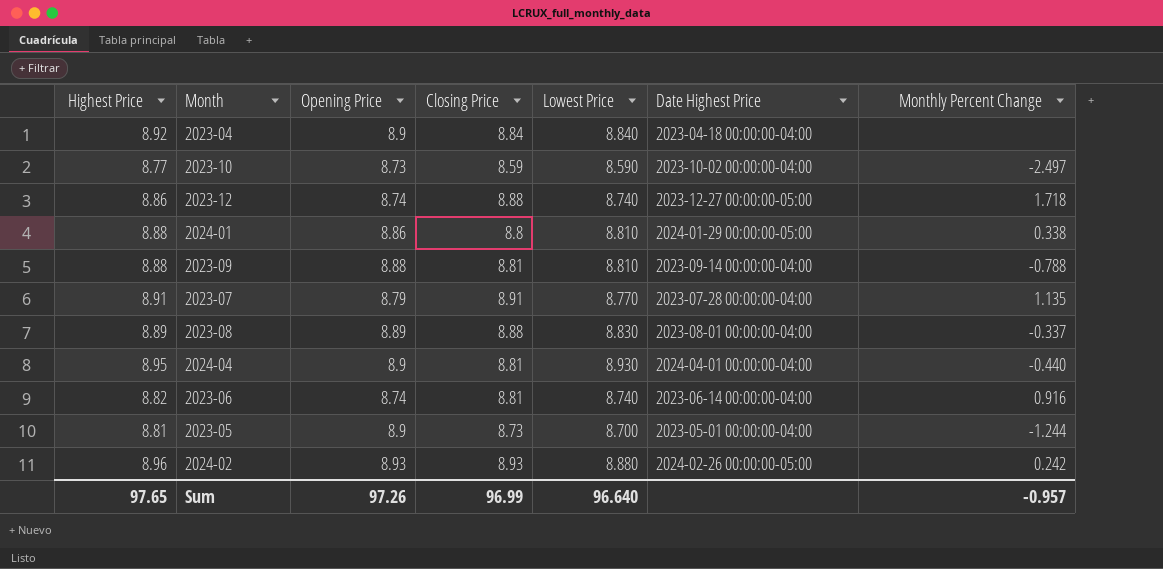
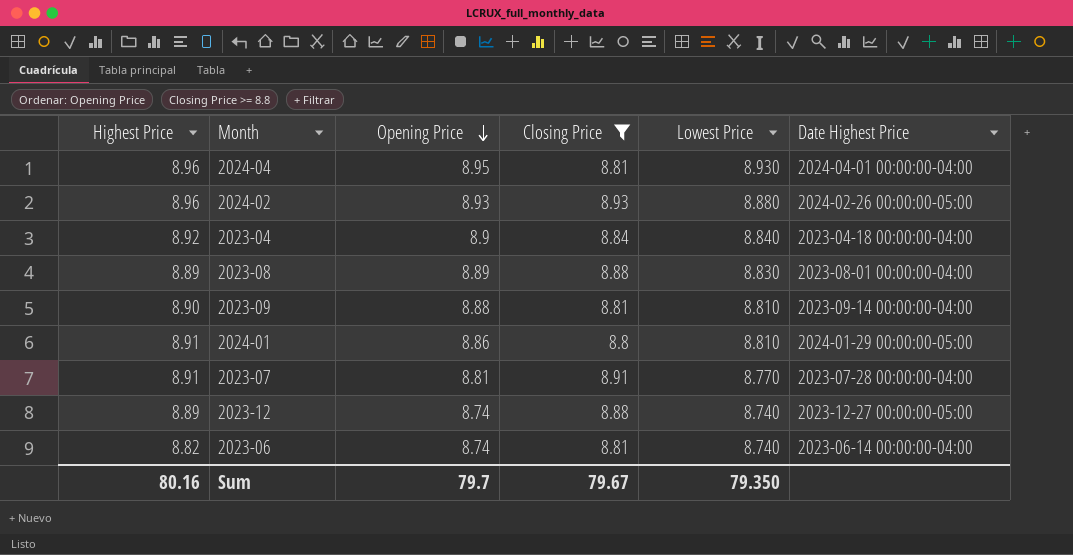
filter: none -> Closing Price >= 8.8
row order: none -> Opening Price descending
column Monthly Percent Change | position: 7 -> none
2024-04 | Highest Price: 8.95 -> 8.96
2024-04 | Opening Price: 8.9 -> 8.95
2023-09 | Highest Price: 8.88 -> 8.90
2024-01 | Highest Price: 8.88 -> 8.91
2023-07 | Opening Price: 8.79 -> 8.81
2023-12 | Highest Price: 8.86 -> 8.89
Sum | Highest Price: 97.65 -> 80.16
Sum | Opening Price: 97.26 -> 79.7
Sum | Closing Price: 96.99 -> 79.67
Sum | Lowest Price: 96.640 -> 79.350

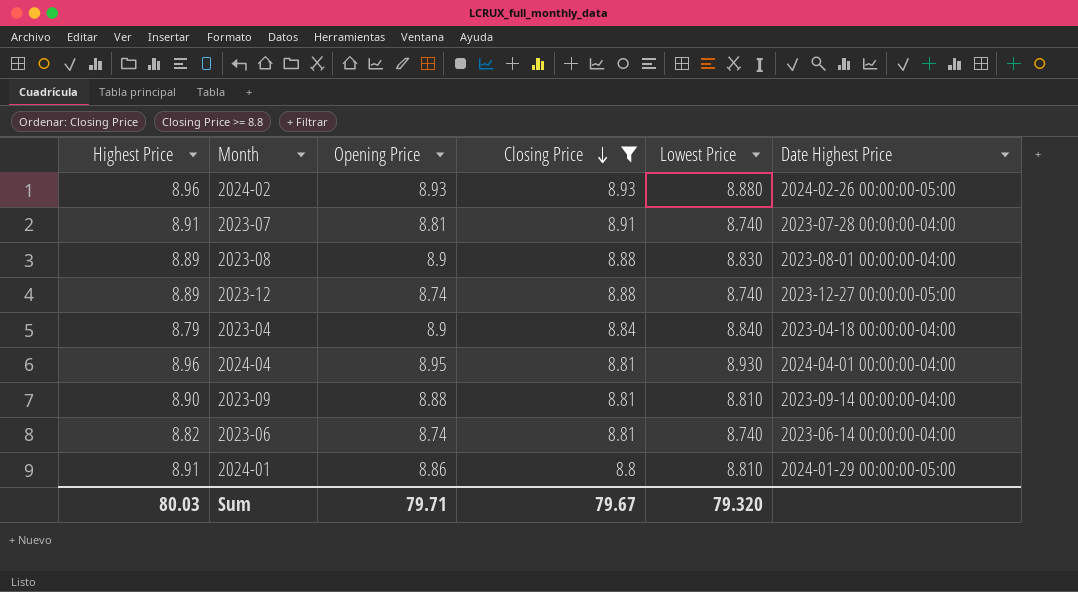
row order: Opening Price descending -> Closing Price descending
2023-07 | Lowest Price: 8.770 -> 8.740
2023-08 | Opening Price: 8.89 -> 8.9
2023-04 | Highest Price: 8.92 -> 8.79
Sum | Highest Price: 80.16 -> 80.03
Sum | Opening Price: 79.7 -> 79.71
Sum | Lowest Price: 79.350 -> 79.320

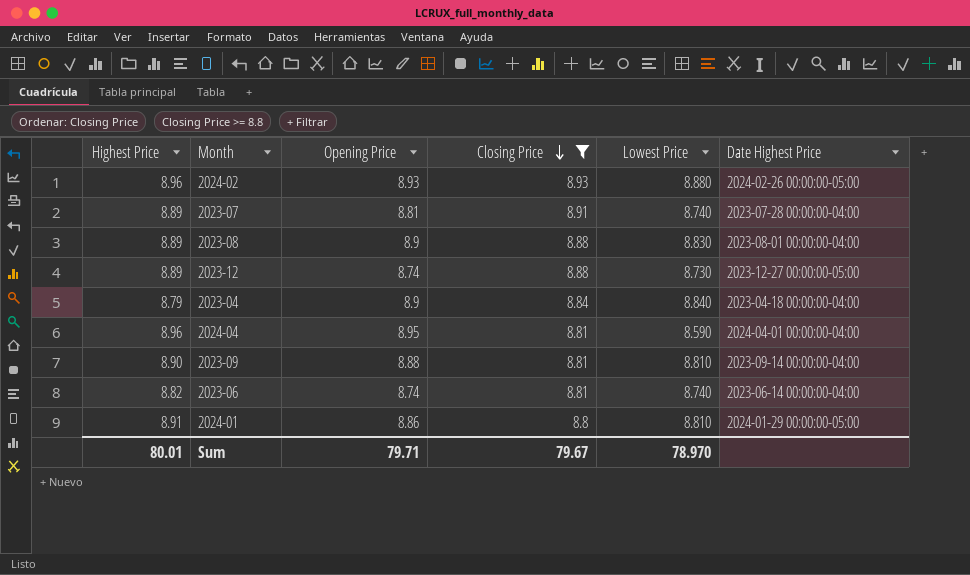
2023-07 | Highest Price: 8.91 -> 8.89
2023-12 | Lowest Price: 8.740 -> 8.730
2024-04 | Lowest Price: 8.930 -> 8.590
Sum | Highest Price: 80.03 -> 80.01
Sum | Lowest Price: 79.320 -> 78.970

